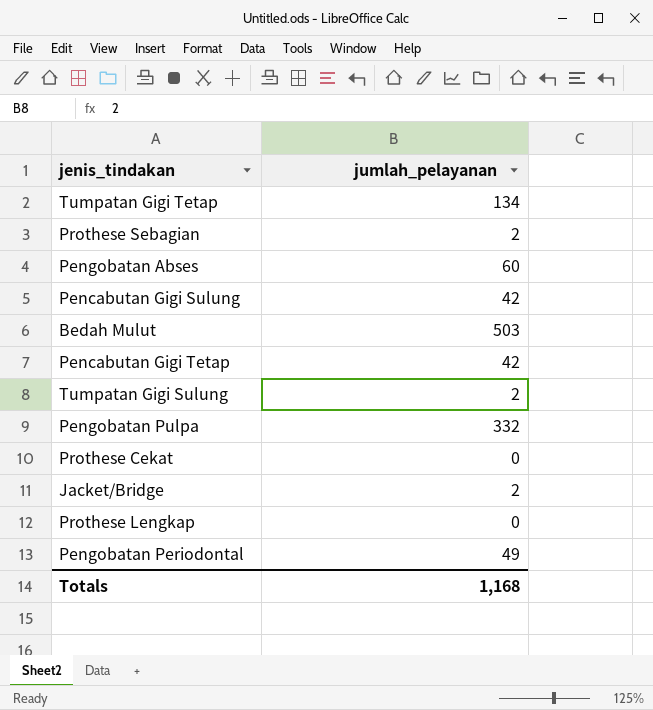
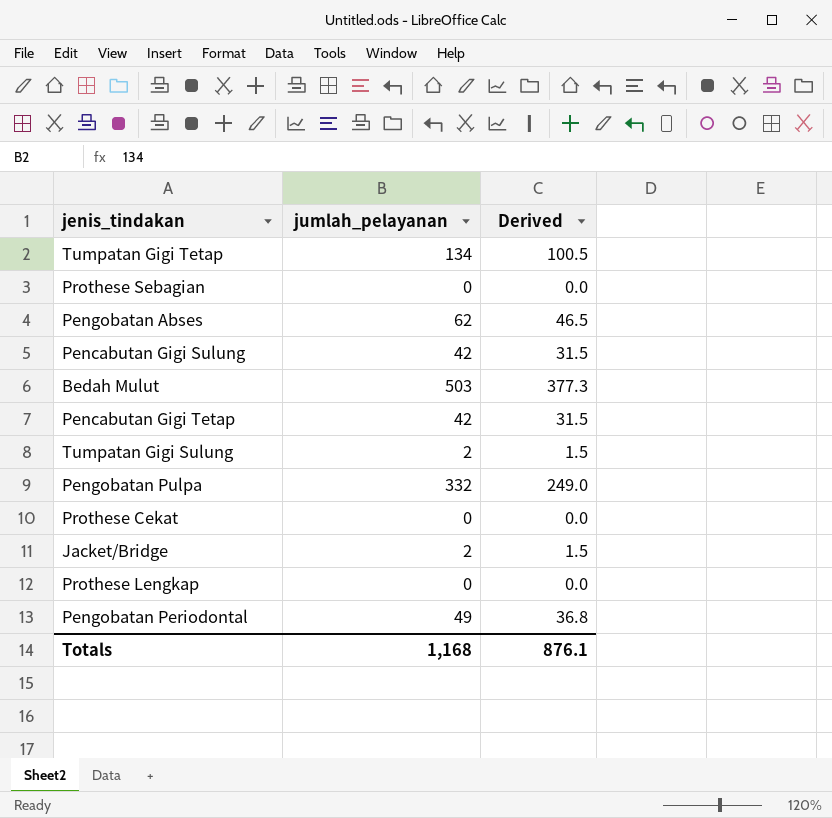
column Derived | formula: none -> [jumlah_pelayanan] * 0.75
Prothese Sebagian | jumlah_pelayanan: 2 -> 0
Pengobatan Abses | jumlah_pelayanan: 60 -> 62

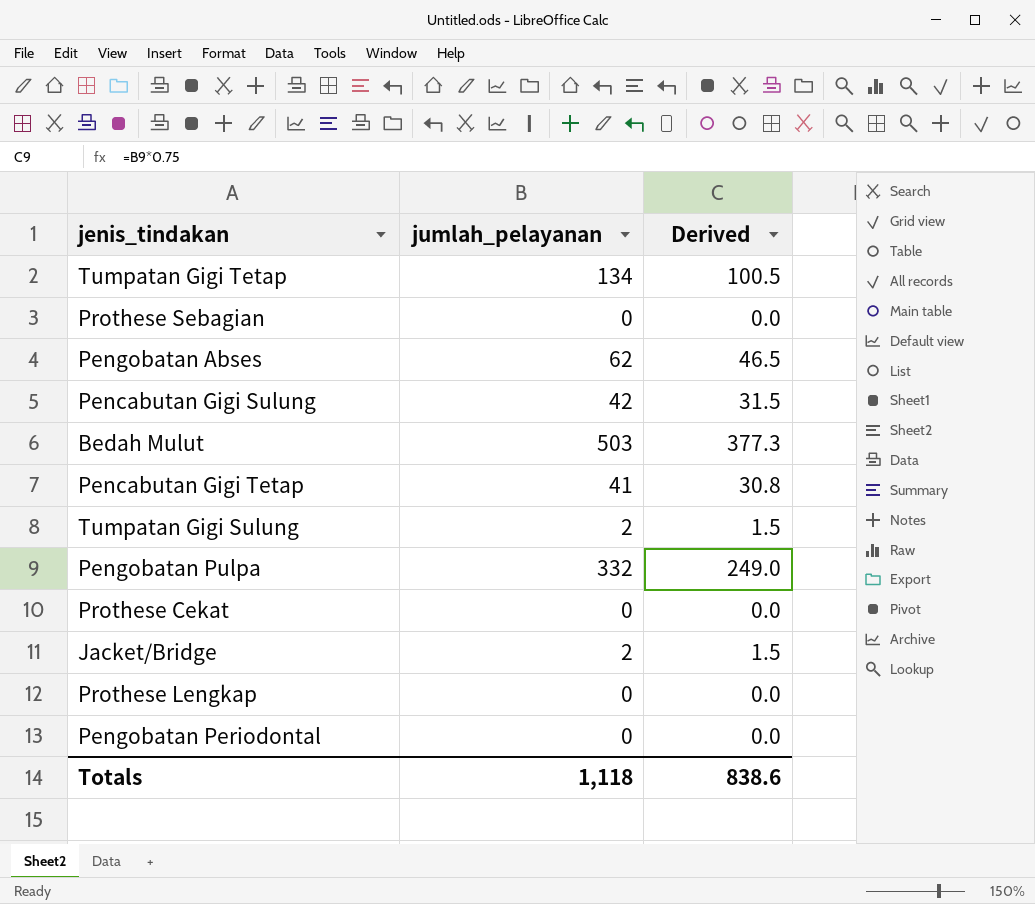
Pencabutan Gigi Tetap | jumlah_pelayanan: 42 -> 41
Pencabutan Gigi Tetap | Derived: 31.5 -> 30.8
Pengobatan Periodontal | jumlah_pelayanan: 49 -> 0
Pengobatan Periodontal | Derived: 36.8 -> 0.0
Totals | jumlah_pelayanan: 1,168 -> 1,118
Totals | Derived: 876.1 -> 838.6

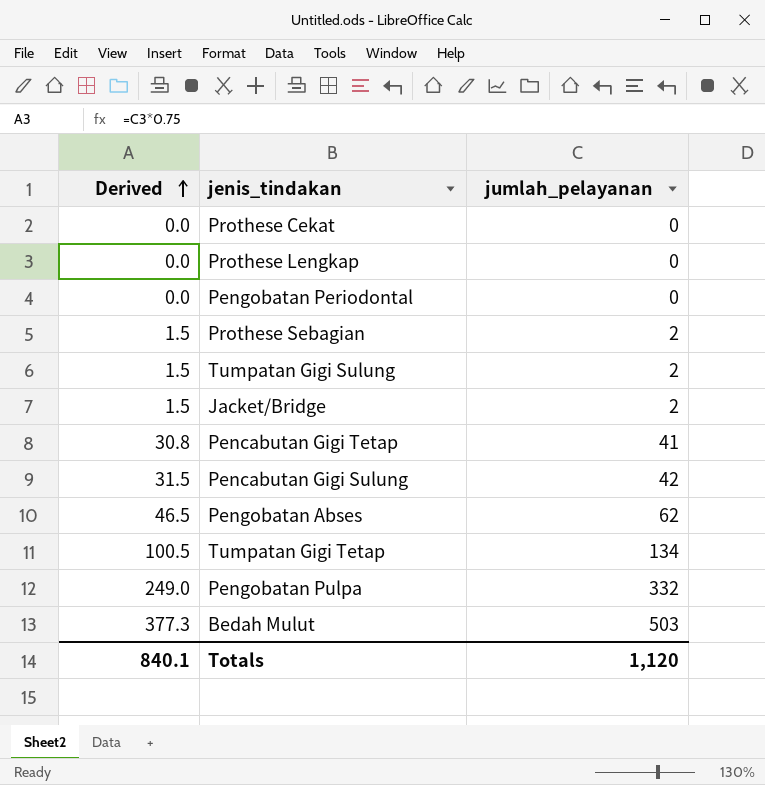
row order: none -> Derived ascending
column Derived | position: 3 -> 1
Prothese Sebagian | Derived: 0.0 -> 1.5
Prothese Sebagian | jumlah_pelayanan: 0 -> 2
Totals | Derived: 838.6 -> 840.1
Totals | jumlah_pelayanan: 1,118 -> 1,120

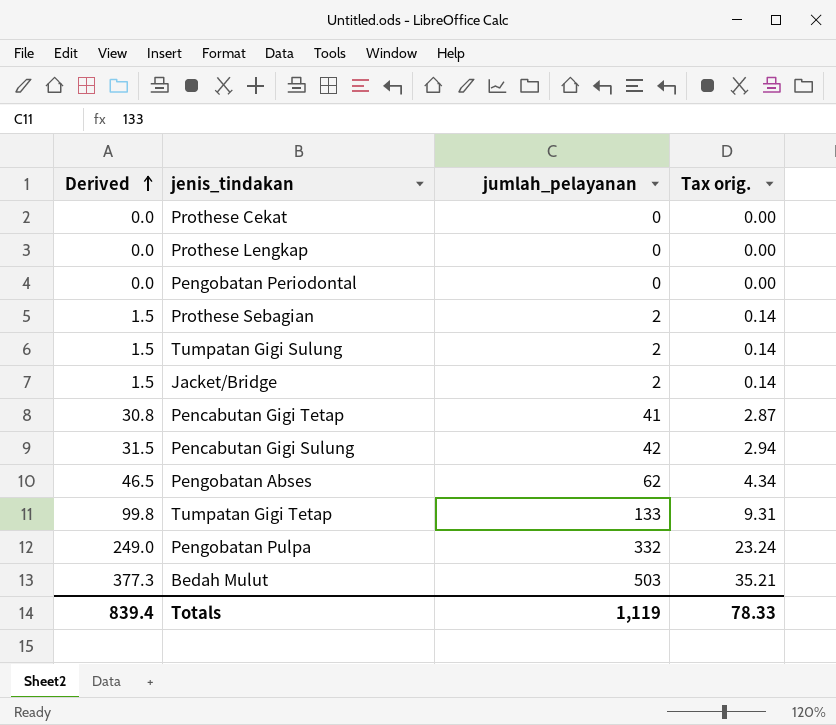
column Tax orig. | formula: none -> [jumlah_pelayanan] * 0.07
Tumpatan Gigi Tetap | Derived: 100.5 -> 99.8
Tumpatan Gigi Tetap | jumlah_pelayanan: 134 -> 133
Totals | Derived: 840.1 -> 839.4
Totals | jumlah_pelayanan: 1,120 -> 1,119

